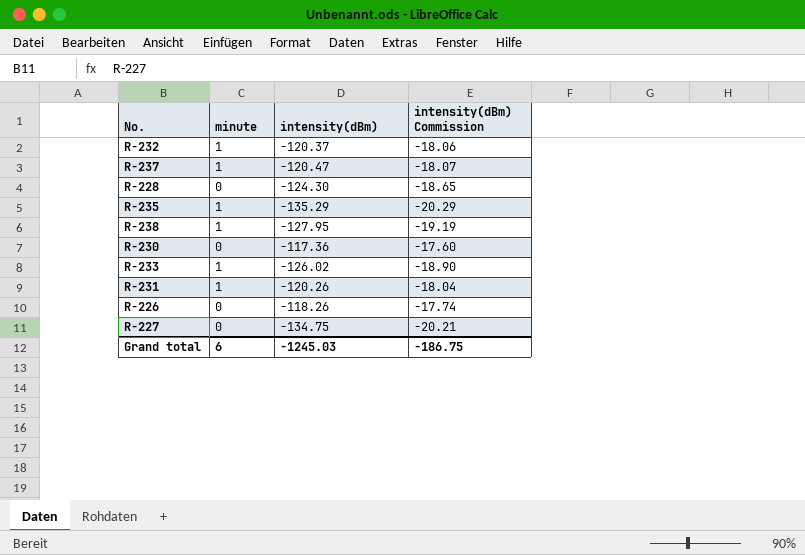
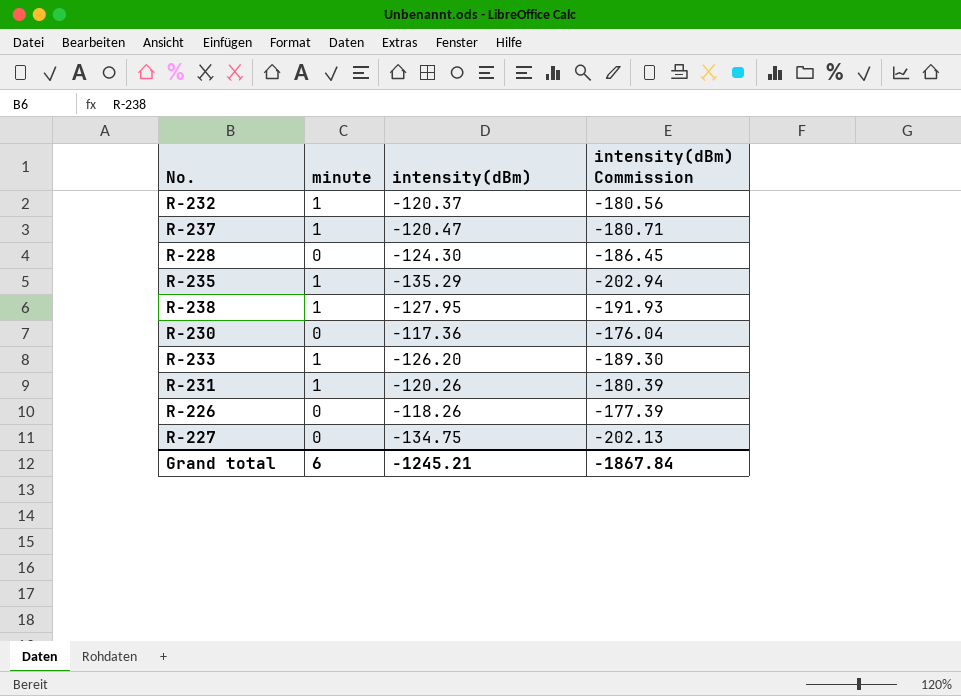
column intensity(dBm) Commission | formula: [intensity(dBm)] * 0.15 -> [intensity(dBm)] * 1.5
R-233 | intensity(dBm): -126.02 -> -126.20
Grand total | intensity(dBm): -1245.03 -> -1245.21
Grand total | intensity(dBm) Commission: -186.75 -> -1867.84

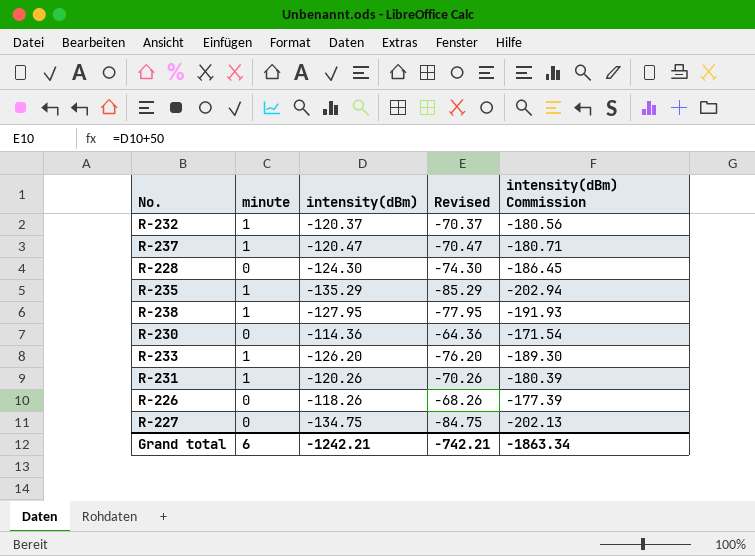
column Revised | formula: none -> [intensity(dBm)] + 50
R-230 | intensity(dBm): -117.36 -> -114.36
R-230 | intensity(dBm) Commission: -176.04 -> -171.54
Grand total | intensity(dBm): -1245.21 -> -1242.21
Grand total | intensity(dBm) Commission: -1867.84 -> -1863.34

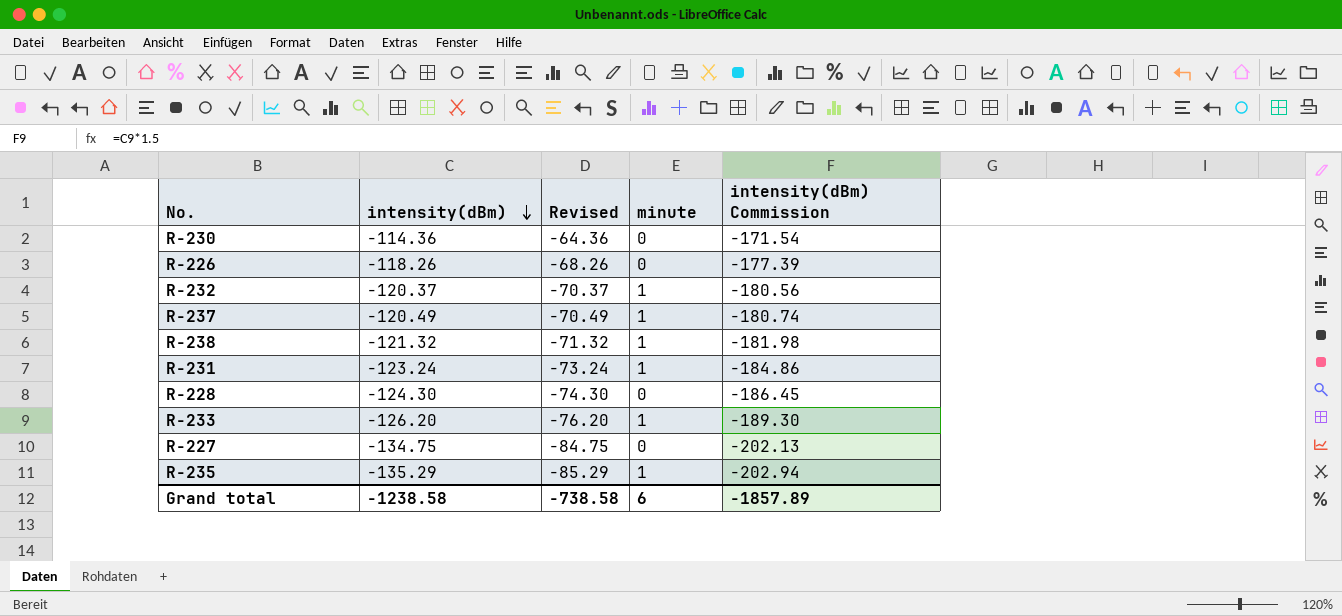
row order: none -> intensity(dBm) descending
column minute | position: 2 -> 4
R-237 | intensity(dBm): -120.47 -> -120.49
R-237 | Revised: -70.47 -> -70.49
R-237 | intensity(dBm) Commission: -180.71 -> -180.74
R-238 | intensity(dBm): -127.95 -> -121.32
R-238 | Revised: -77.95 -> -71.32
R-238 | intensity(dBm) Commission: -191.93 -> -181.98
R-231 | intensity(dBm): -120.26 -> -123.24
R-231 | Revised: -70.26 -> -73.24
R-231 | intensity(dBm) Commission: -180.39 -> -184.86
Grand total | intensity(dBm): -1242.21 -> -1238.58
Grand total | Revised: -742.21 -> -738.58
Grand total | intensity(dBm) Commission: -1863.34 -> -1857.89

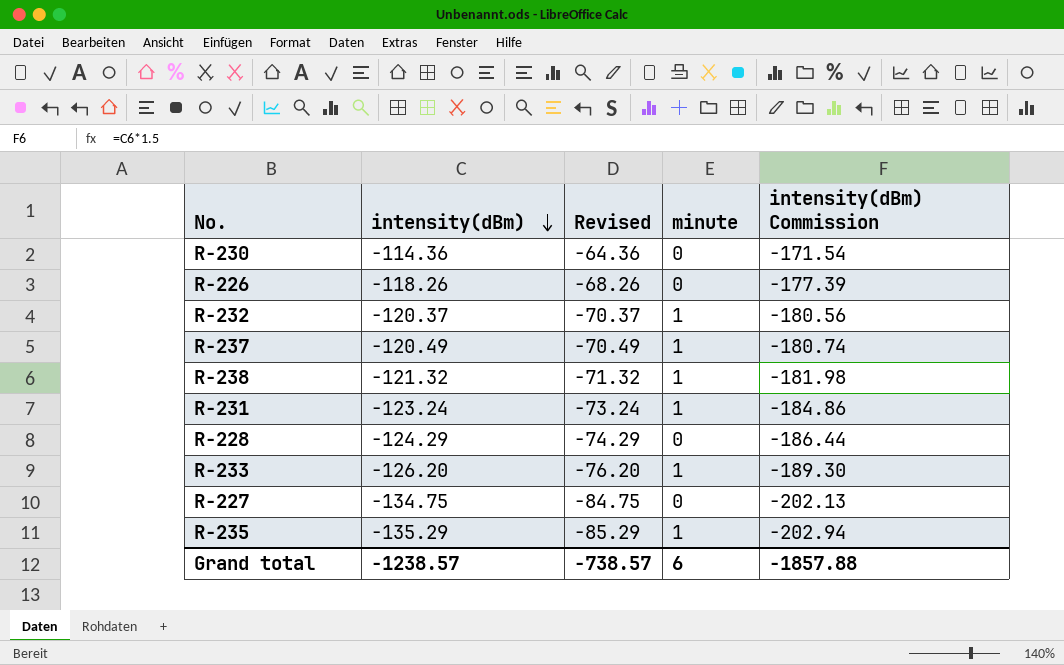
R-228 | intensity(dBm): -124.30 -> -124.29
R-228 | Revised: -74.30 -> -74.29
R-228 | intensity(dBm) Commission: -186.45 -> -186.44
Grand total | intensity(dBm): -1238.58 -> -1238.57
Grand total | Revised: -738.58 -> -738.57
Grand total | intensity(dBm) Commission: -1857.89 -> -1857.88

